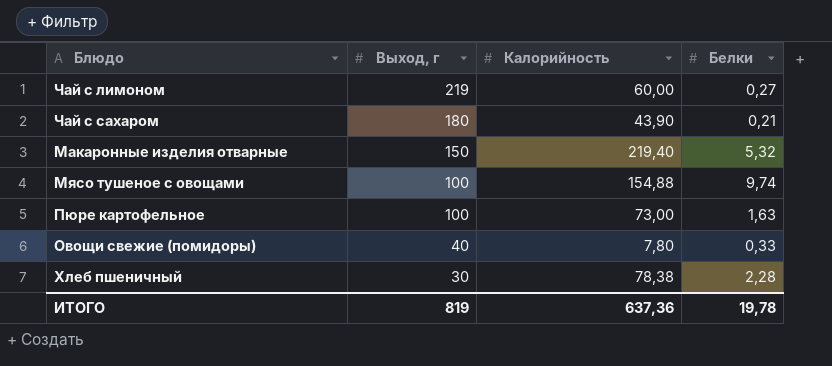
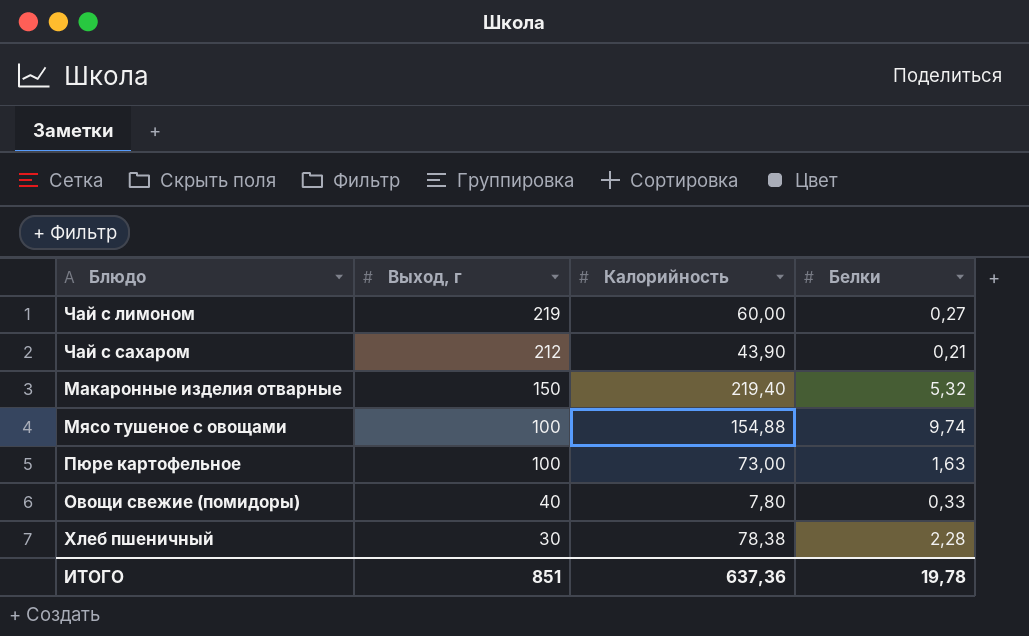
Чай с сахаром | Выход, г: 180 -> 212
ИТОГО | Выход, г: 819 -> 851

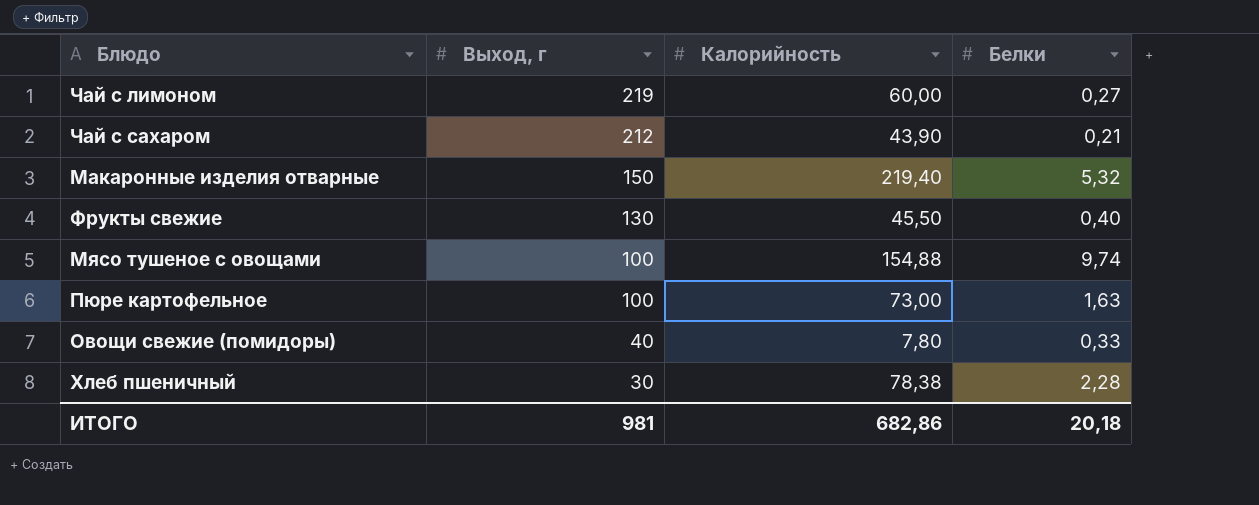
row Фрукты свежие: none -> 130 | 45,50 | 0,40
ИТОГО | Выход, г: 851 -> 981
ИТОГО | Калорийность: 637,36 -> 682,86
ИТОГО | Белки: 19,78 -> 20,18

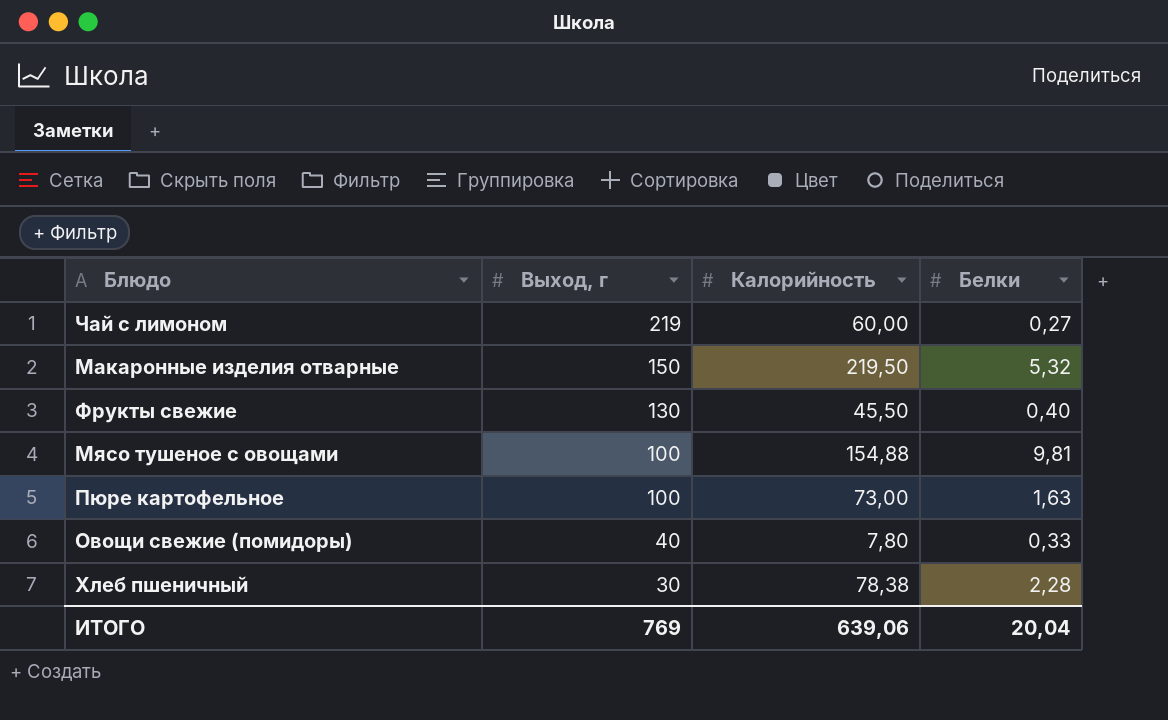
row Чай с сахаром: 212 | 43,90 | 0,21 -> none
Макаронные изделия отварные | Калорийность: 219,40 -> 219,50
Мясо тушеное с овощами | Белки: 9,74 -> 9,81
ИТОГО | Выход, г: 981 -> 769
ИТОГО | Калорийность: 682,86 -> 639,06
ИТОГО | Белки: 20,18 -> 20,04

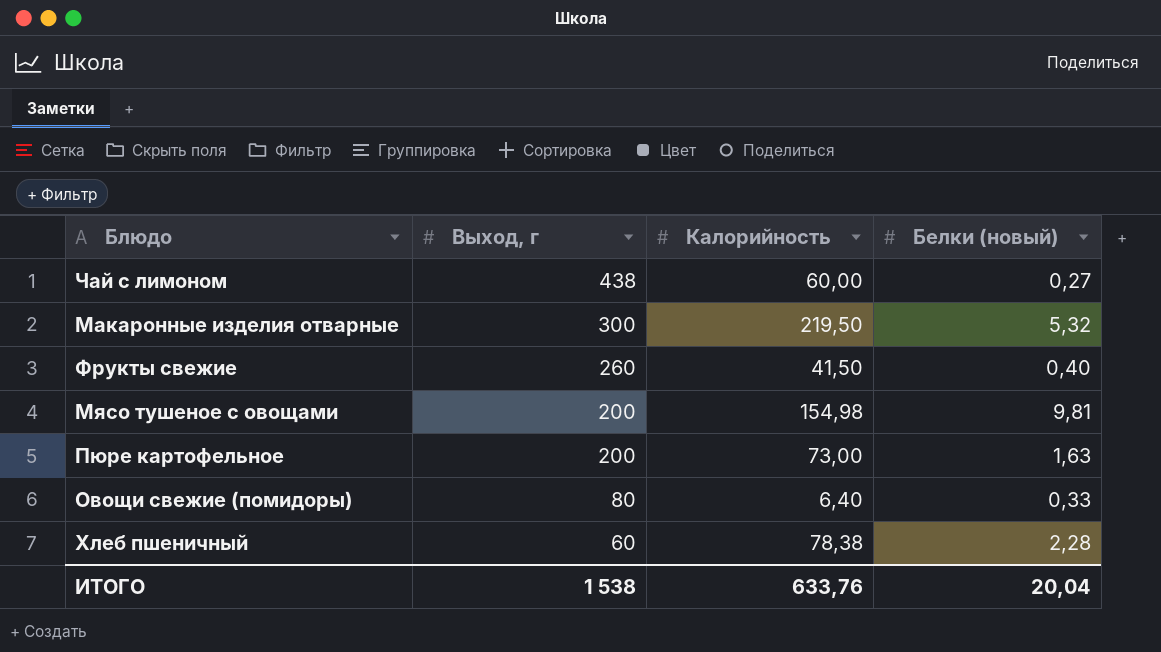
column name: Белки -> Белки (новый)
Чай с лимоном | Выход, г: 219 -> 438
Макаронные изделия отварные | Выход, г: 150 -> 300
Фрукты свежие | Выход, г: 130 -> 260
Фрукты свежие | Калорийность: 45,50 -> 41,50
Мясо тушеное с овощами | Выход, г: 100 -> 200
Мясо тушеное с овощами | Калорийность: 154,88 -> 154,98
Пюре картофельное | Выход, г: 100 -> 200
Овощи свежие (помидоры) | Выход, г: 40 -> 80
Овощи свежие (помидоры) | Калорийность: 7,80 -> 6,40
Хлеб пшеничный | Выход, г: 30 -> 60
ИТОГО | Выход, г: 769 -> 1 538
ИТОГО | Калорийность: 639,06 -> 633,76

